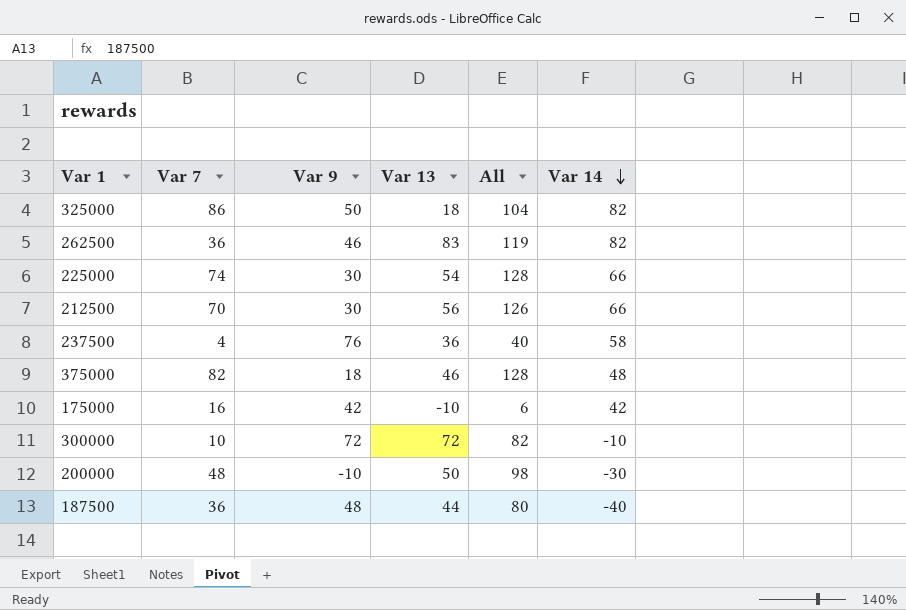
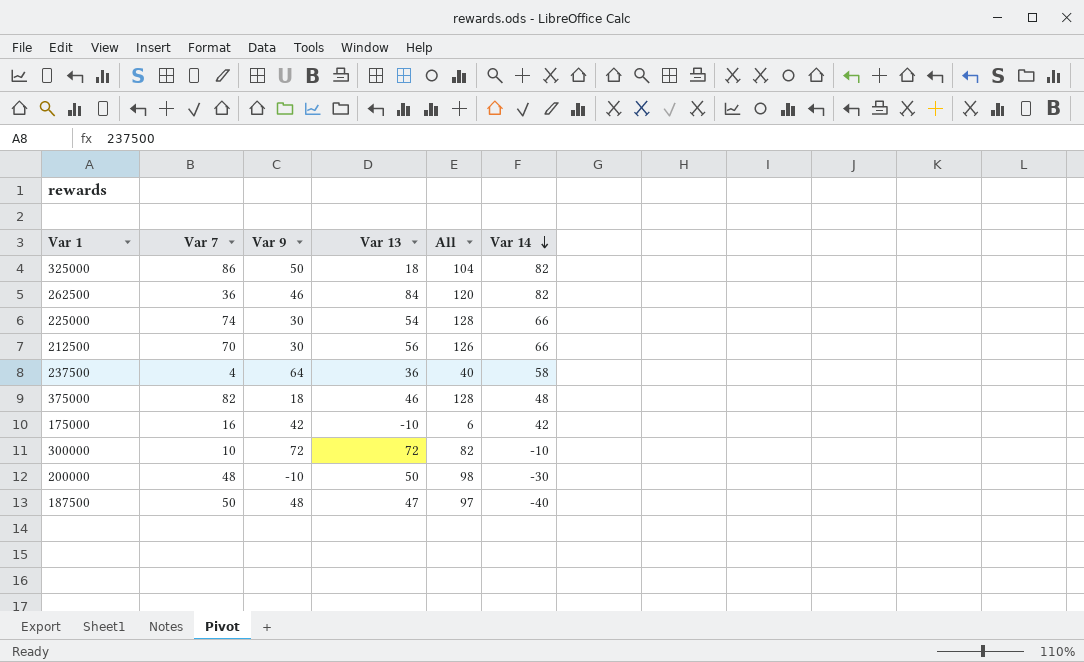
262500 | Var 13: 83 -> 84
262500 | All: 119 -> 120
237500 | Var 9: 76 -> 64
187500 | Var 7: 36 -> 50
187500 | Var 13: 44 -> 47
187500 | All: 80 -> 97

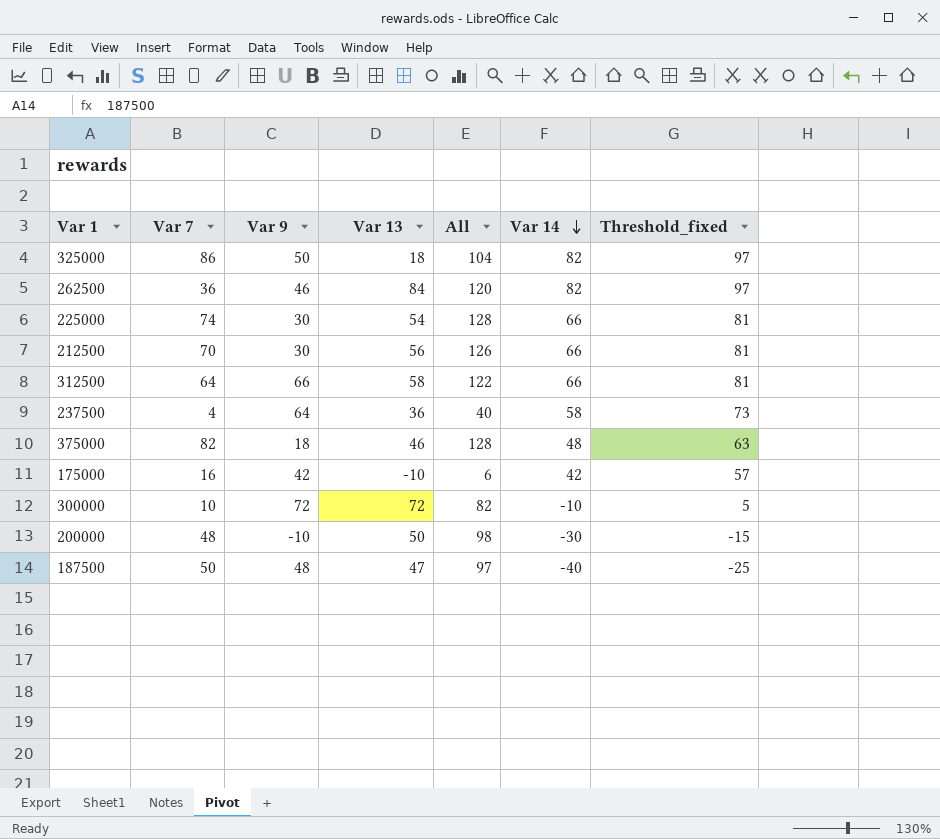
column Threshold_fixed | formula: none -> [Var 14] + 15
row 312500: none -> 64 | 66 | 58 | 122 | 66 | 81

